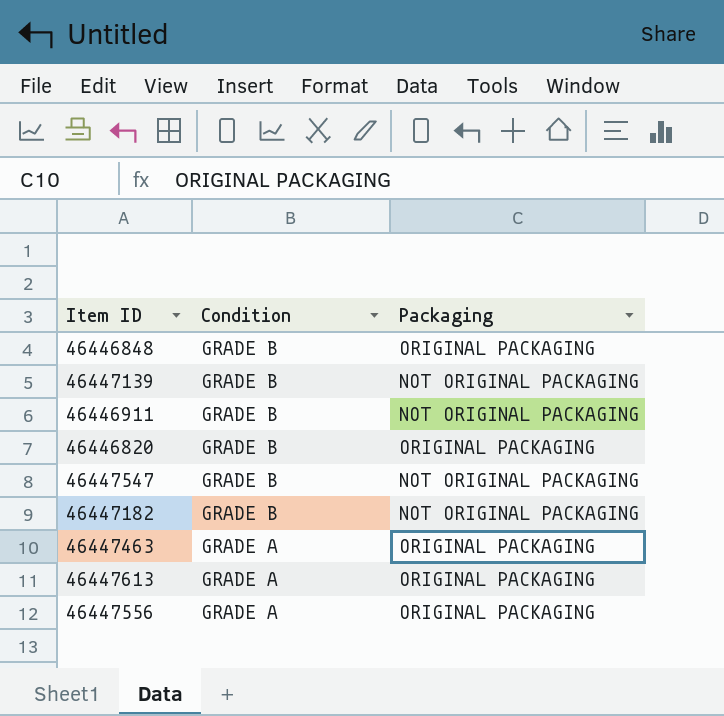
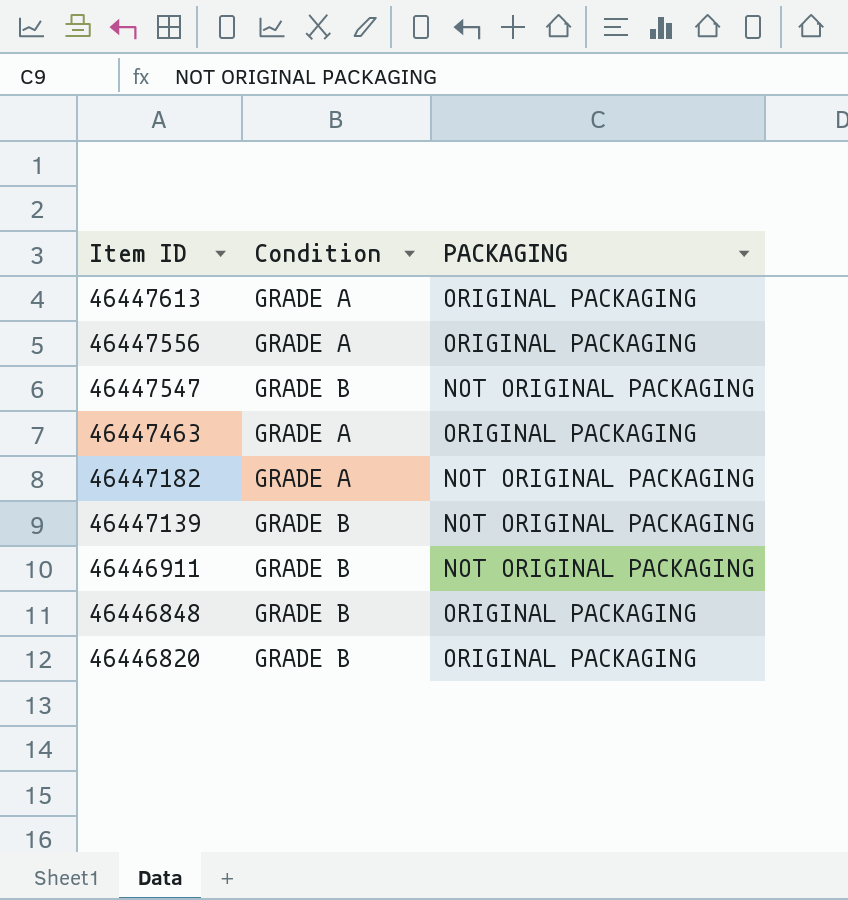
row order: Condition descending -> Item ID descending
column name: Packaging -> PACKAGING
46447182 | Condition: GRADE B -> GRADE A

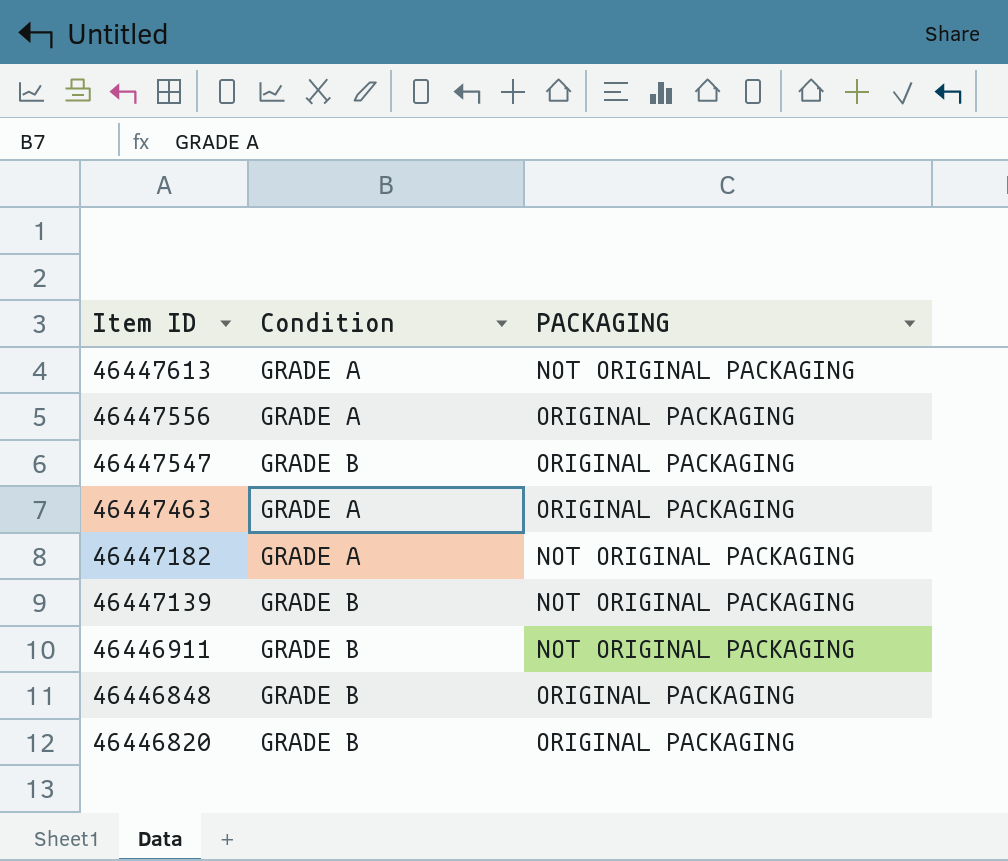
46447613 | PACKAGING: ORIGINAL PACKAGING -> NOT ORIGINAL PACKAGING
46447547 | PACKAGING: NOT ORIGINAL PACKAGING -> ORIGINAL PACKAGING

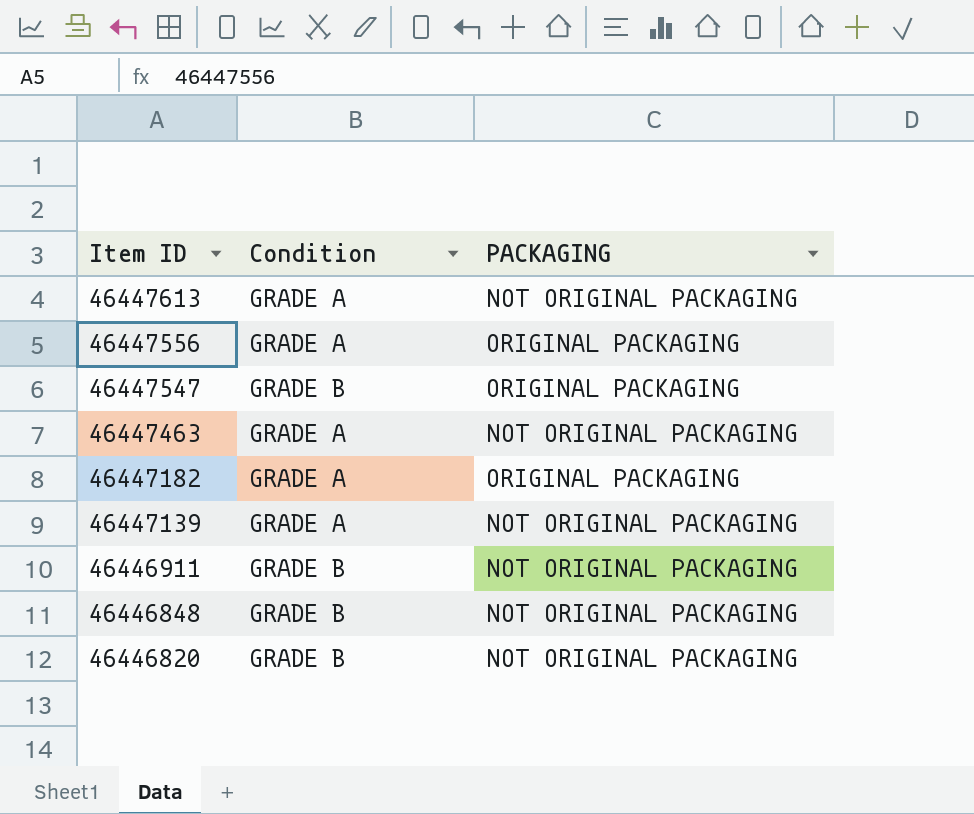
46447463 | PACKAGING: ORIGINAL PACKAGING -> NOT ORIGINAL PACKAGING
46447182 | PACKAGING: NOT ORIGINAL PACKAGING -> ORIGINAL PACKAGING
46447139 | Condition: GRADE B -> GRADE A
46446848 | PACKAGING: ORIGINAL PACKAGING -> NOT ORIGINAL PACKAGING
46446820 | PACKAGING: ORIGINAL PACKAGING -> NOT ORIGINAL PACKAGING

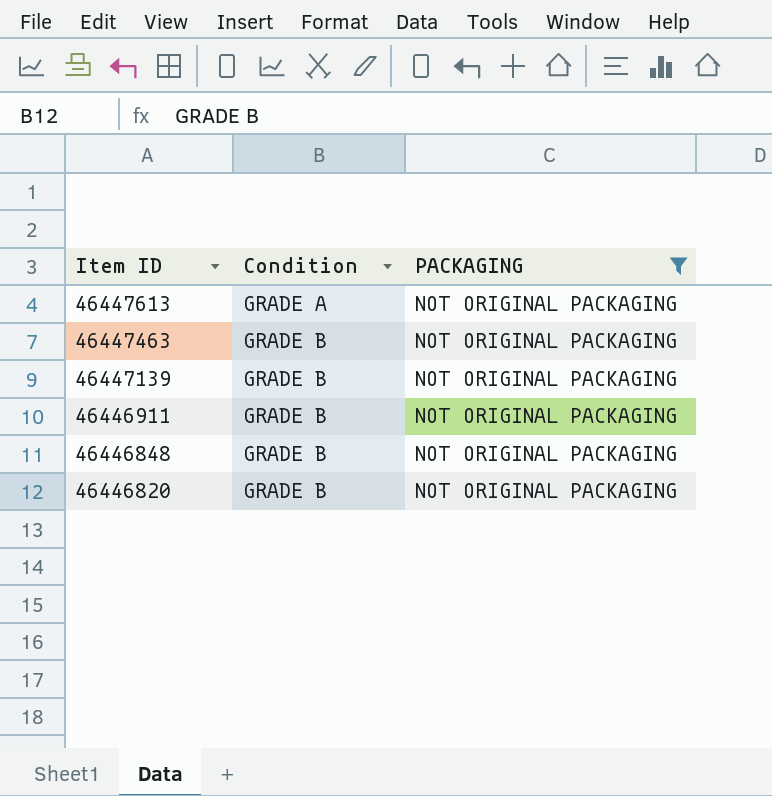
filter: none -> PACKAGING = NOT ORIGINAL PACKAGING
46447463 | Condition: GRADE A -> GRADE B
46447139 | Condition: GRADE A -> GRADE B

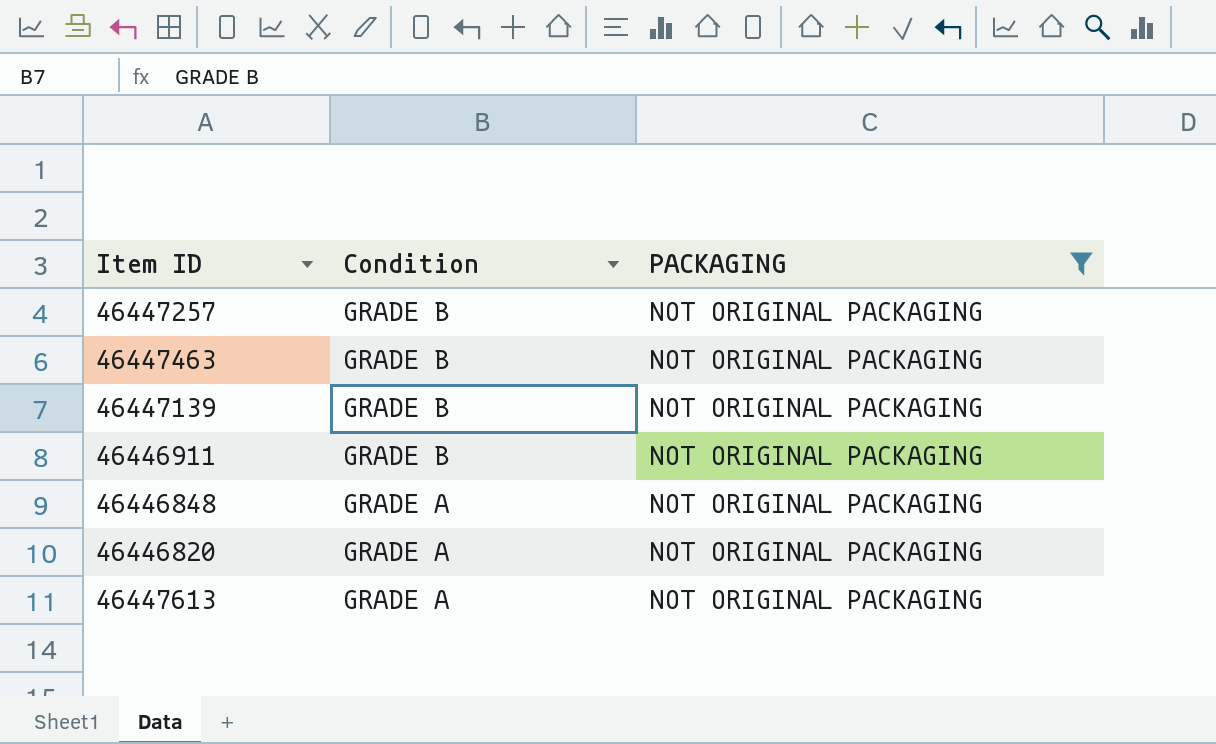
row order: Item ID descending -> Condition descending
row 46447257: none -> GRADE B | NOT ORIGINAL PACKAGING
46446848 | Condition: GRADE B -> GRADE A
46446820 | Condition: GRADE B -> GRADE A

